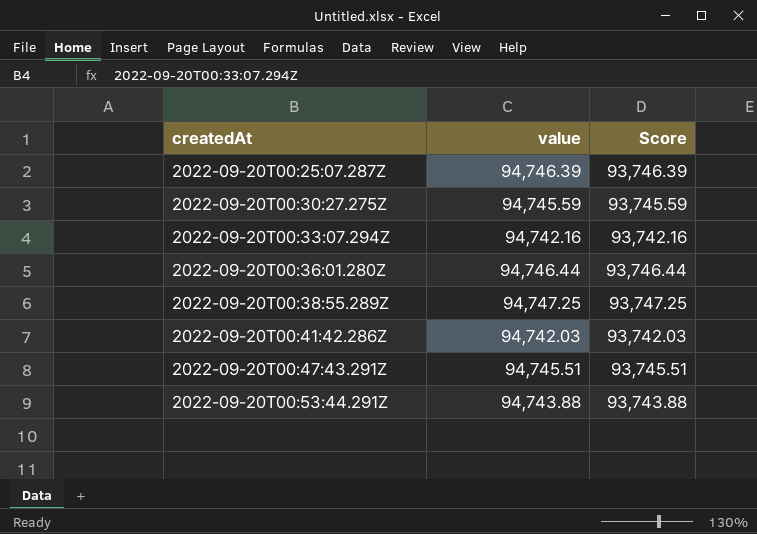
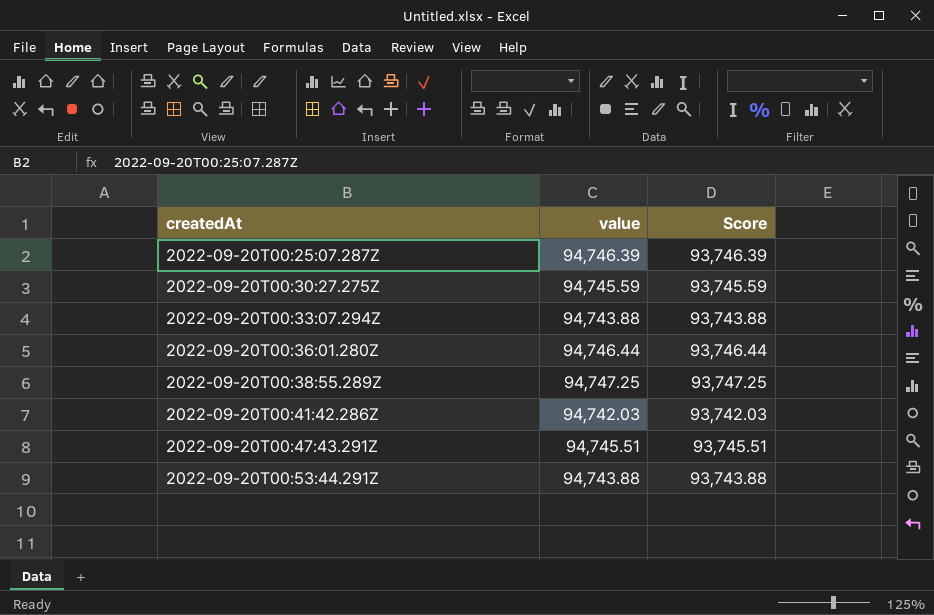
2022-09-20T00:33:07.294Z | value: 94,742.16 -> 94,743.88
2022-09-20T00:33:07.294Z | Score: 93,742.16 -> 93,743.88

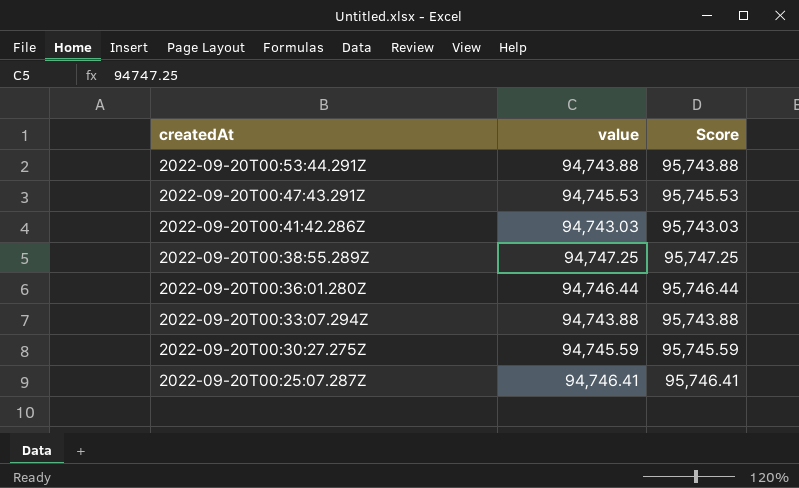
row order: createdAt ascending -> createdAt descending
column Score | formula: [value] - 1000 -> [value] + 1000
2022-09-20T00:47:43.291Z | value: 94,745.51 -> 94,745.53
2022-09-20T00:41:42.286Z | value: 94,742.03 -> 94,743.03
2022-09-20T00:25:07.287Z | value: 94,746.39 -> 94,746.41

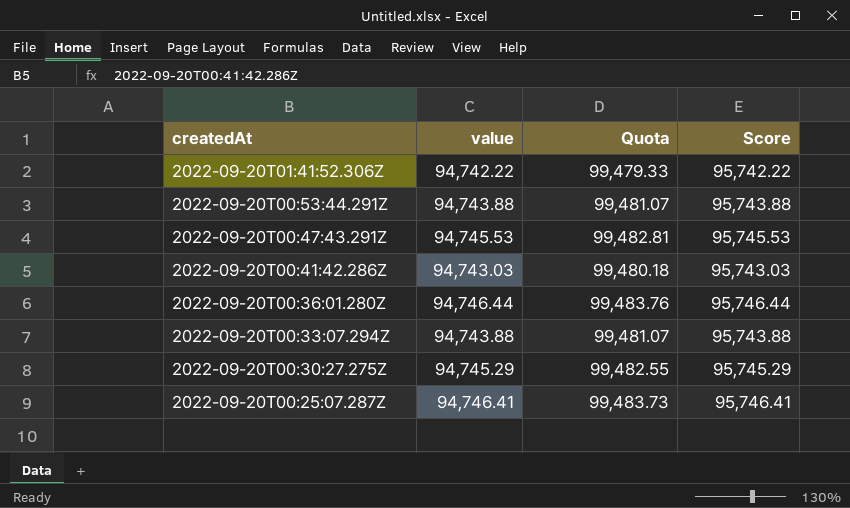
column Quota | formula: none -> [value] * 1.05
row 2022-09-20T00:38:55.289Z: 94,747.25 | 95,747.25 -> none
row 2022-09-20T01:41:52.306Z: none -> 94,742.22 | 99,479.33 | 95,742.22
2022-09-20T00:30:27.275Z | value: 94,745.59 -> 94,745.29
2022-09-20T00:30:27.275Z | Score: 95,745.59 -> 95,745.29

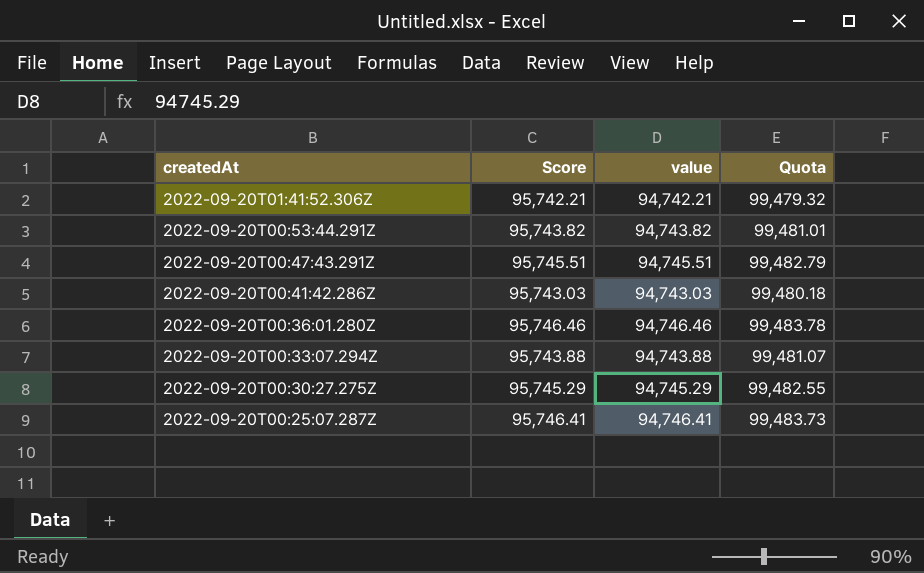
column Score | position: 4 -> 2
2022-09-20T01:41:52.306Z | Score: 95,742.22 -> 95,742.21
2022-09-20T01:41:52.306Z | value: 94,742.22 -> 94,742.21
2022-09-20T01:41:52.306Z | Quota: 99,479.33 -> 99,479.32
2022-09-20T00:53:44.291Z | Score: 95,743.88 -> 95,743.82
2022-09-20T00:53:44.291Z | value: 94,743.88 -> 94,743.82
2022-09-20T00:53:44.291Z | Quota: 99,481.07 -> 99,481.01
2022-09-20T00:47:43.291Z | Score: 95,745.53 -> 95,745.51
2022-09-20T00:47:43.291Z | value: 94,745.53 -> 94,745.51
2022-09-20T00:47:43.291Z | Quota: 99,482.81 -> 99,482.79
2022-09-20T00:36:01.280Z | Score: 95,746.44 -> 95,746.46
2022-09-20T00:36:01.280Z | value: 94,746.44 -> 94,746.46
2022-09-20T00:36:01.280Z | Quota: 99,483.76 -> 99,483.78

